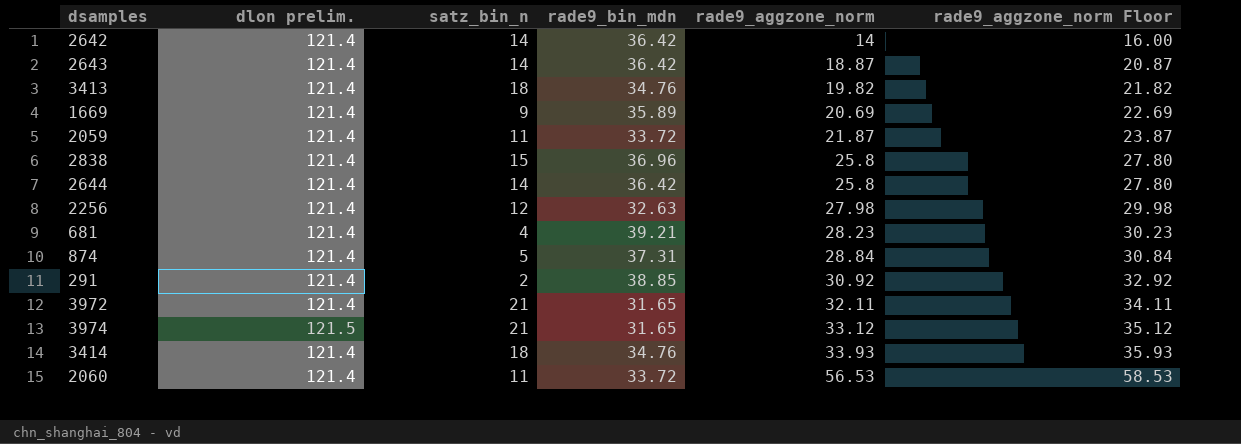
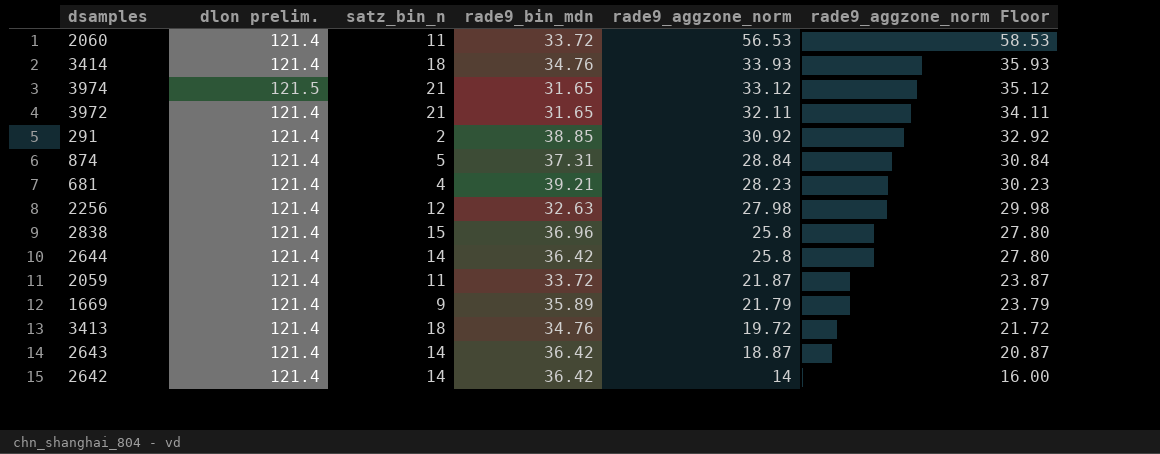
row order: rade9_aggzone_norm ascending -> rade9_aggzone_norm descending
1669 | rade9_aggzone_norm: 20.69 -> 21.79
1669 | rade9_aggzone_norm Floor: 22.69 -> 23.79
3413 | rade9_aggzone_norm: 19.82 -> 19.72
3413 | rade9_aggzone_norm Floor: 21.82 -> 21.72

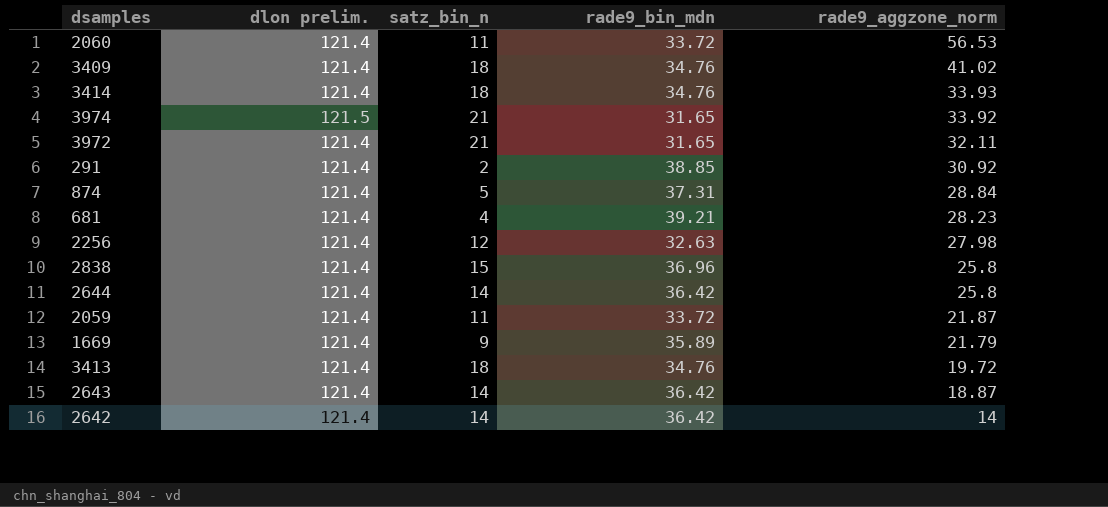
column rade9_aggzone_norm Floor | formula: [rade9_aggzone_norm] + 2 -> none
row 3409: none -> 121.4 | 18 | 34.76 | 41.02
3974 | rade9_aggzone_norm: 33.12 -> 33.92

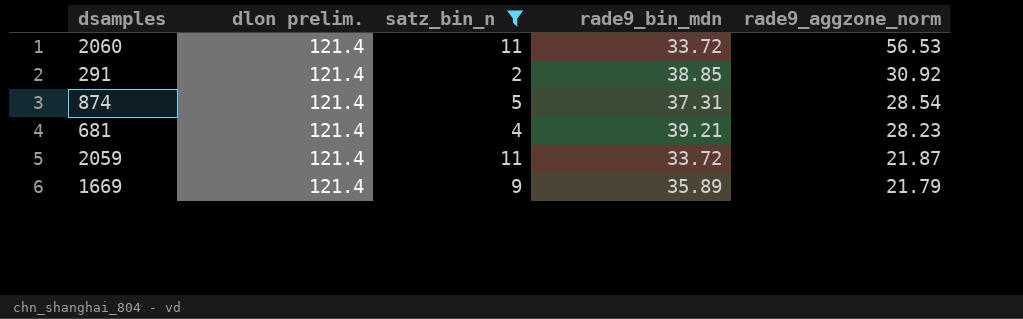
filter: none -> satz_bin_n <= 11
874 | rade9_aggzone_norm: 28.84 -> 28.54

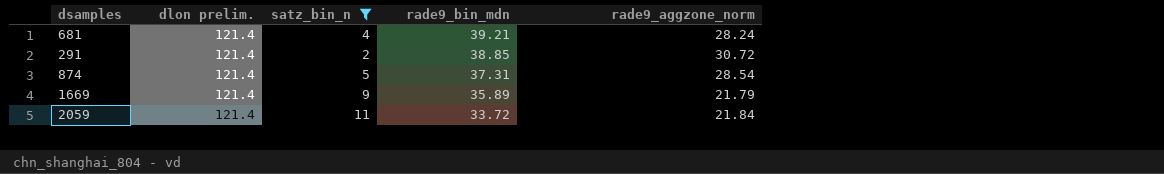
row order: rade9_aggzone_norm descending -> rade9_bin_mdn descending
row 2060: 121.4 | 11 | 33.72 | 56.53 -> none
681 | rade9_aggzone_norm: 28.23 -> 28.24
291 | rade9_aggzone_norm: 30.92 -> 30.72
2059 | rade9_aggzone_norm: 21.87 -> 21.84

